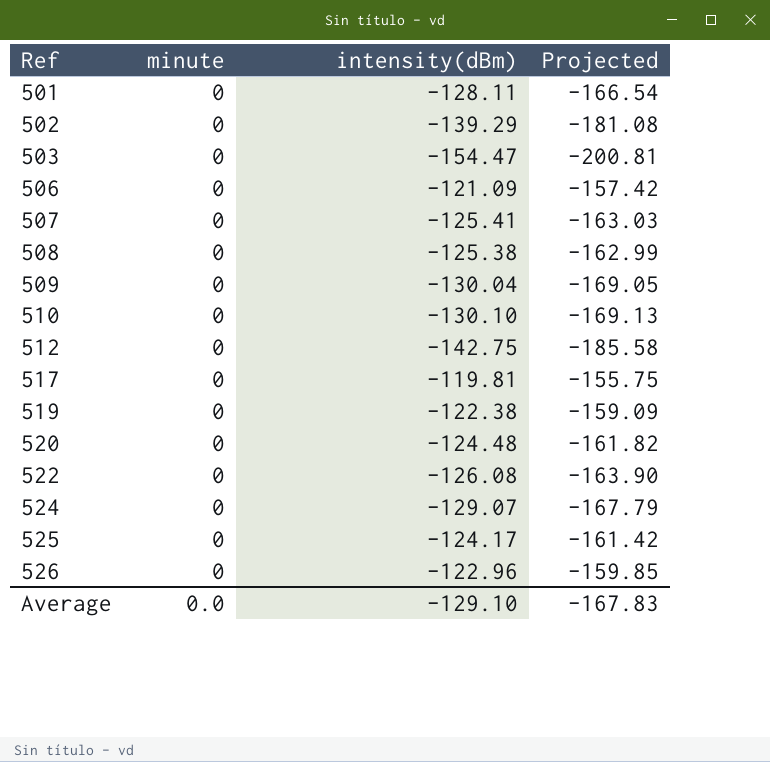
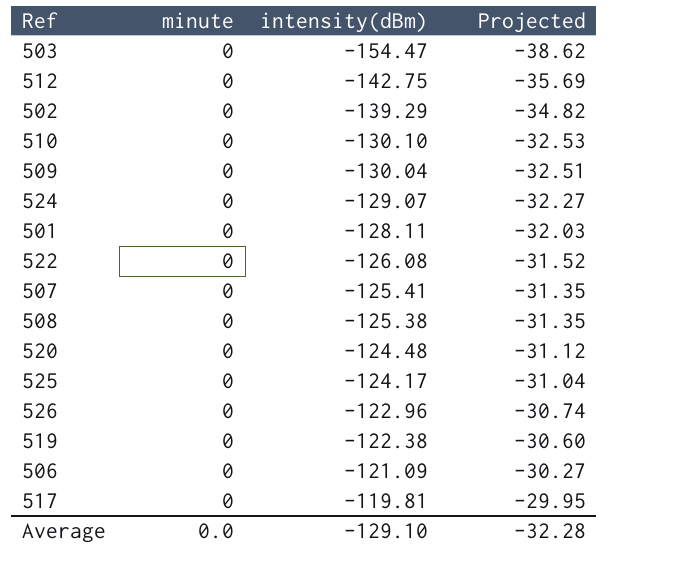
row order: Ref ascending -> intensity(dBm) ascending
column Projected | formula: [intensity(dBm)] * 1.3 -> [intensity(dBm)] * 0.25
Average | Projected: -167.83 -> -32.28

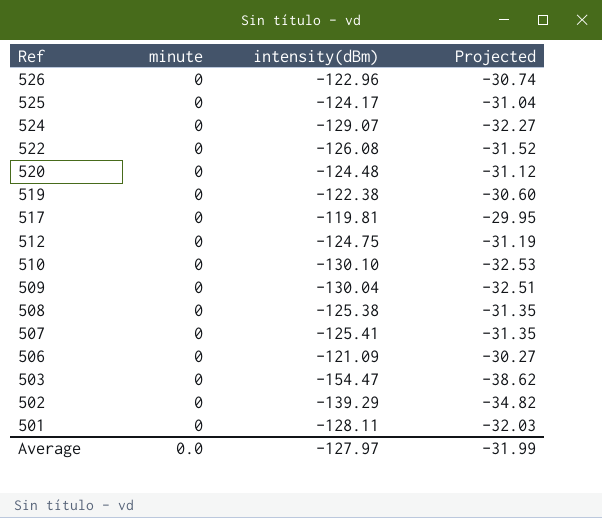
row order: intensity(dBm) ascending -> Ref descending
512 | intensity(dBm): -142.75 -> -124.75
512 | Projected: -35.69 -> -31.19
Average | intensity(dBm): -129.10 -> -127.97
Average | Projected: -32.28 -> -31.99

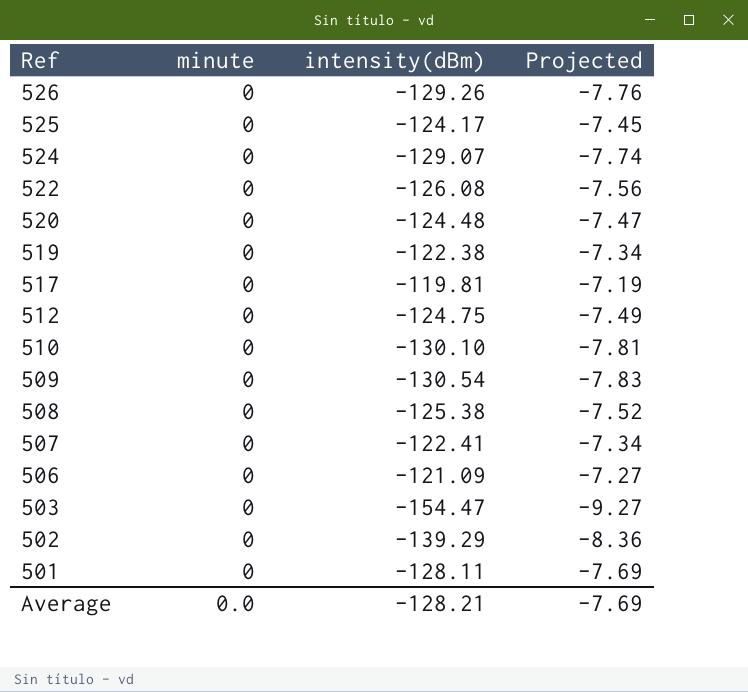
column Projected | formula: [intensity(dBm)] * 0.25 -> [intensity(dBm)] * 0.06
526 | intensity(dBm): -122.96 -> -129.26
509 | intensity(dBm): -130.04 -> -130.54
507 | intensity(dBm): -125.41 -> -122.41
Average | intensity(dBm): -127.97 -> -128.21
Average | Projected: -31.99 -> -7.69

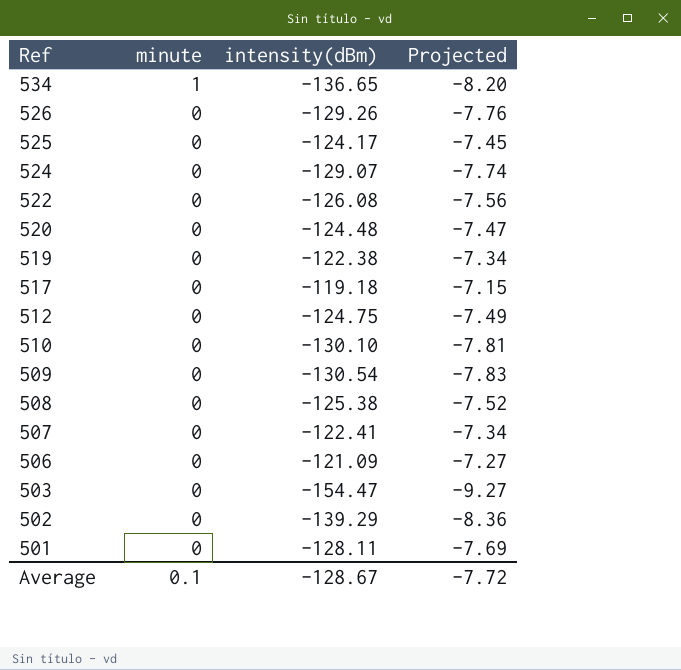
row 534: none -> 1 | -136.65 | -8.20
517 | intensity(dBm): -119.81 -> -119.18
517 | Projected: -7.19 -> -7.15
Average | minute: 0.0 -> 0.1
Average | intensity(dBm): -128.21 -> -128.67
Average | Projected: -7.69 -> -7.72

